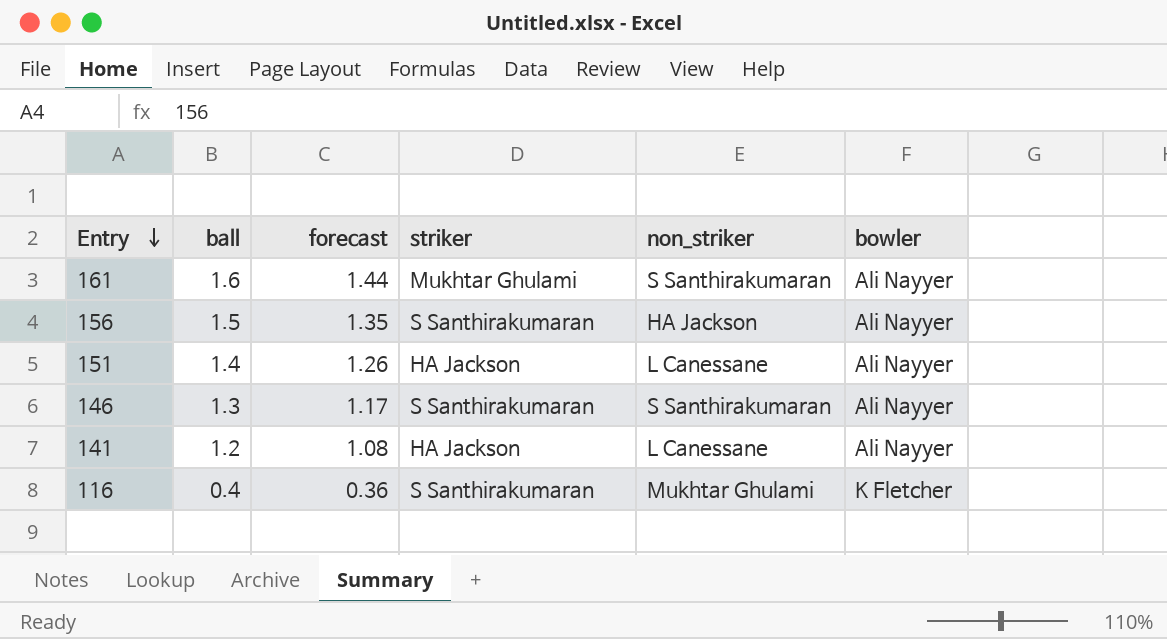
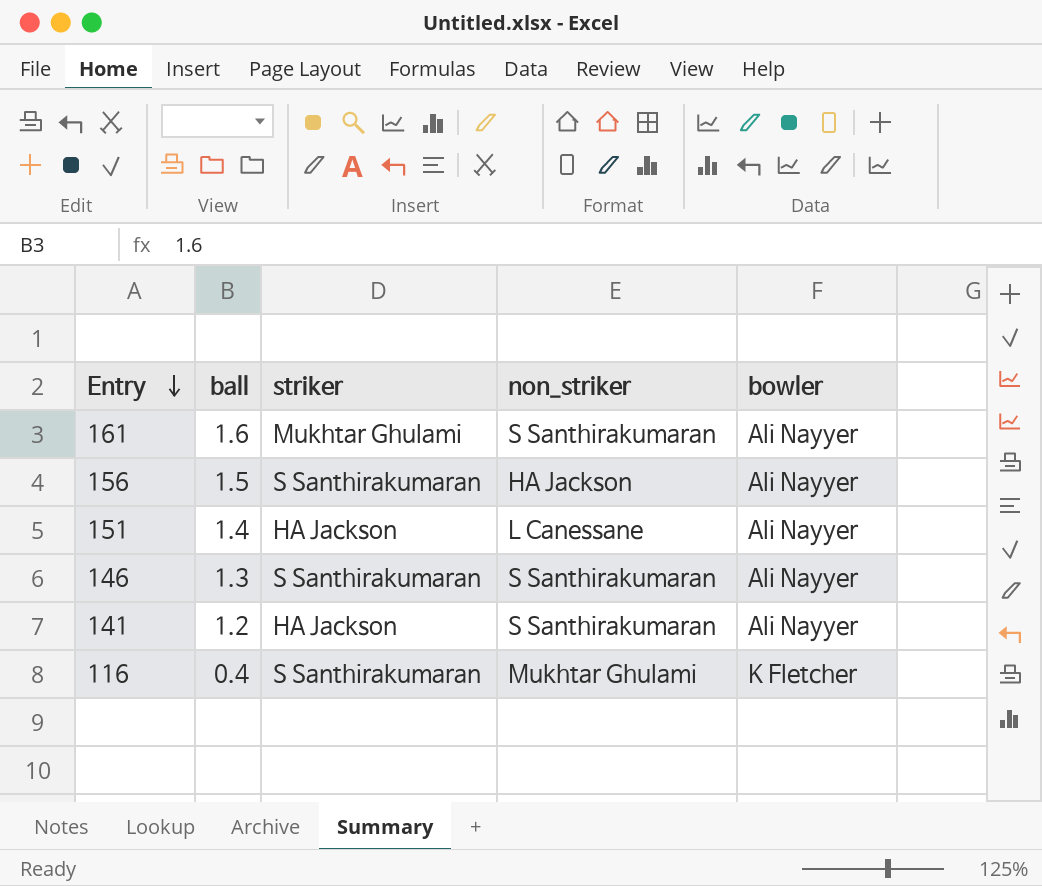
column forecast | formula: [ball] * 0.9 -> none
141 | non_striker: L Canessane -> S Santhirakumaran

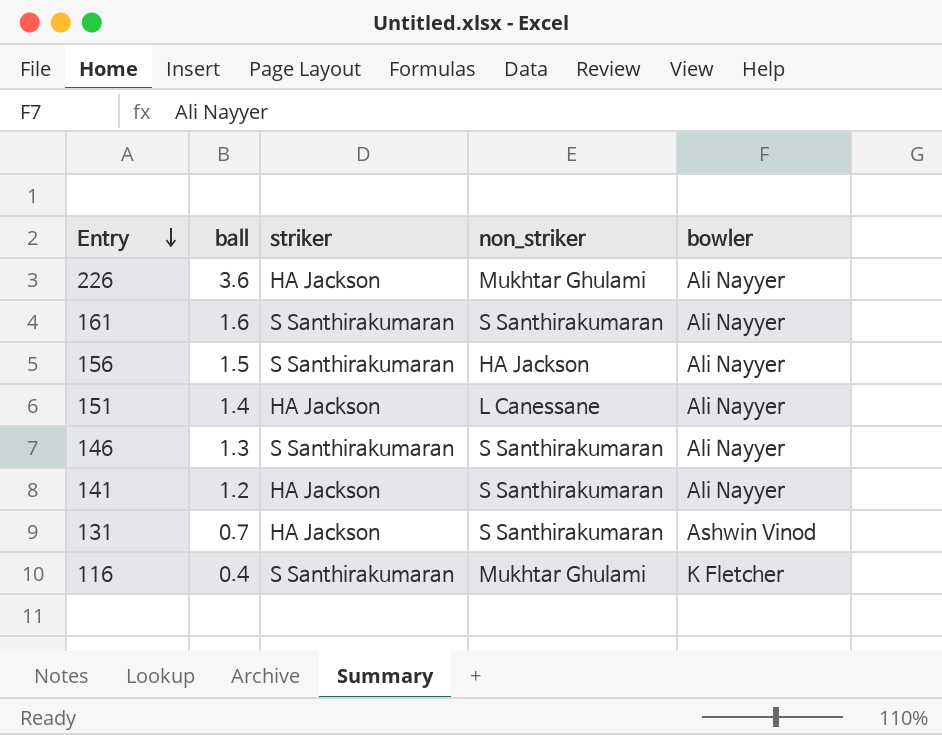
row 226: none -> 3.6 | HA Jackson | Mukhtar Ghulami | Ali Nayyer
161 | striker: Mukhtar Ghulami -> S Santhirakumaran
row 131: none -> 0.7 | HA Jackson | S Santhirakumaran | Ashwin Vinod

